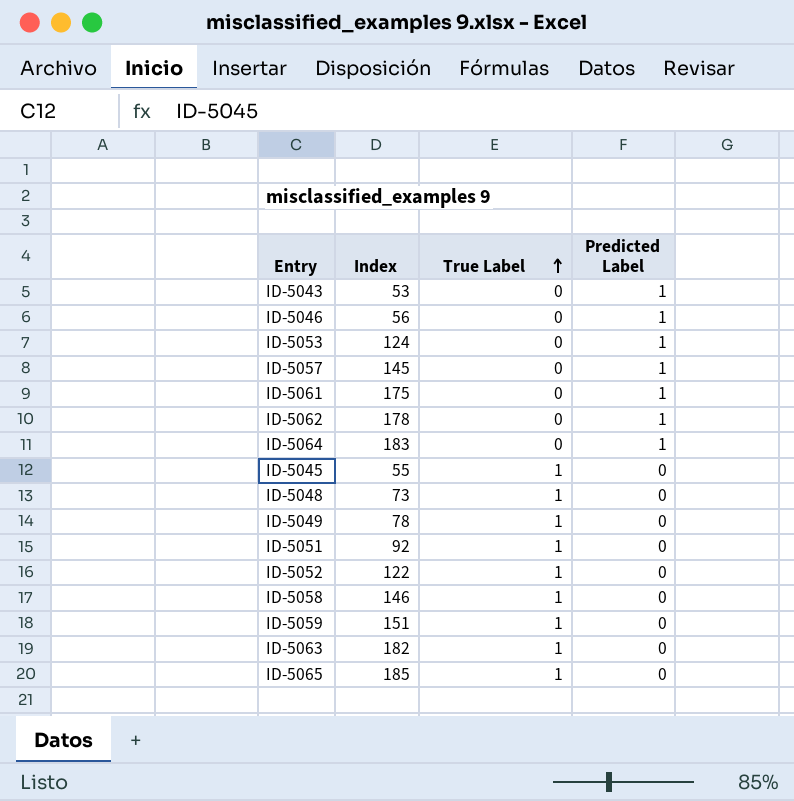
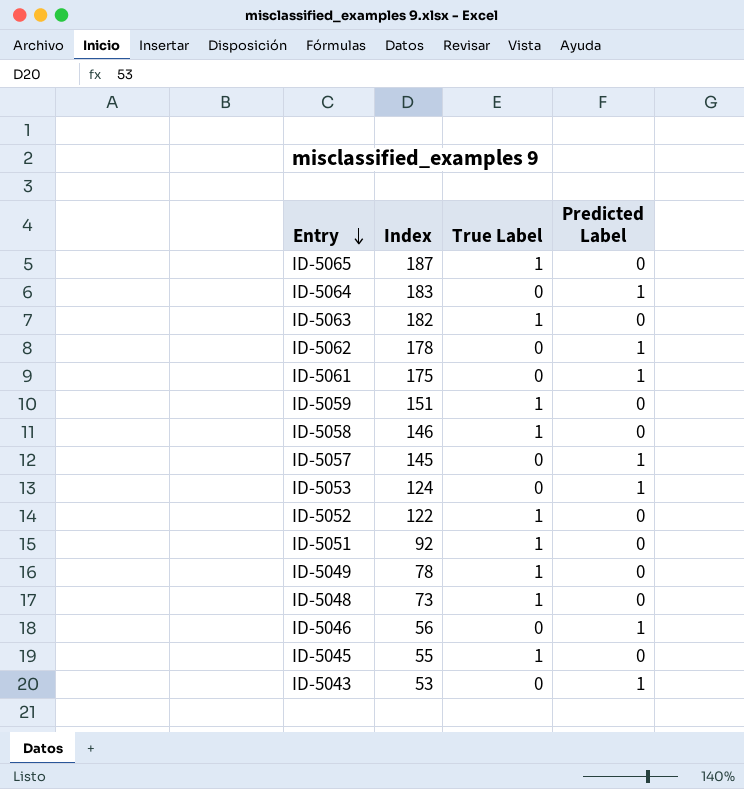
row order: True Label ascending -> Entry descending
ID-5065 | Index: 185 -> 187

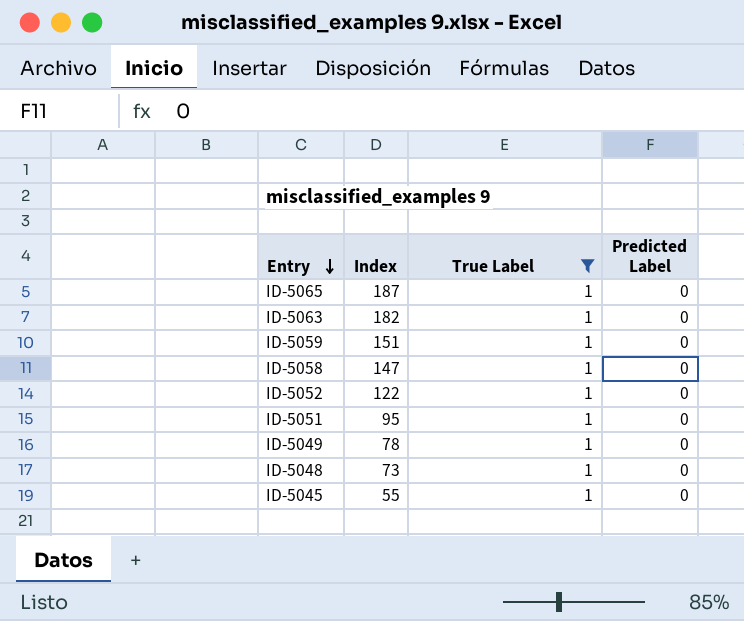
filter: none -> True Label = 1
ID-5058 | Index: 146 -> 147
ID-5051 | Index: 92 -> 95

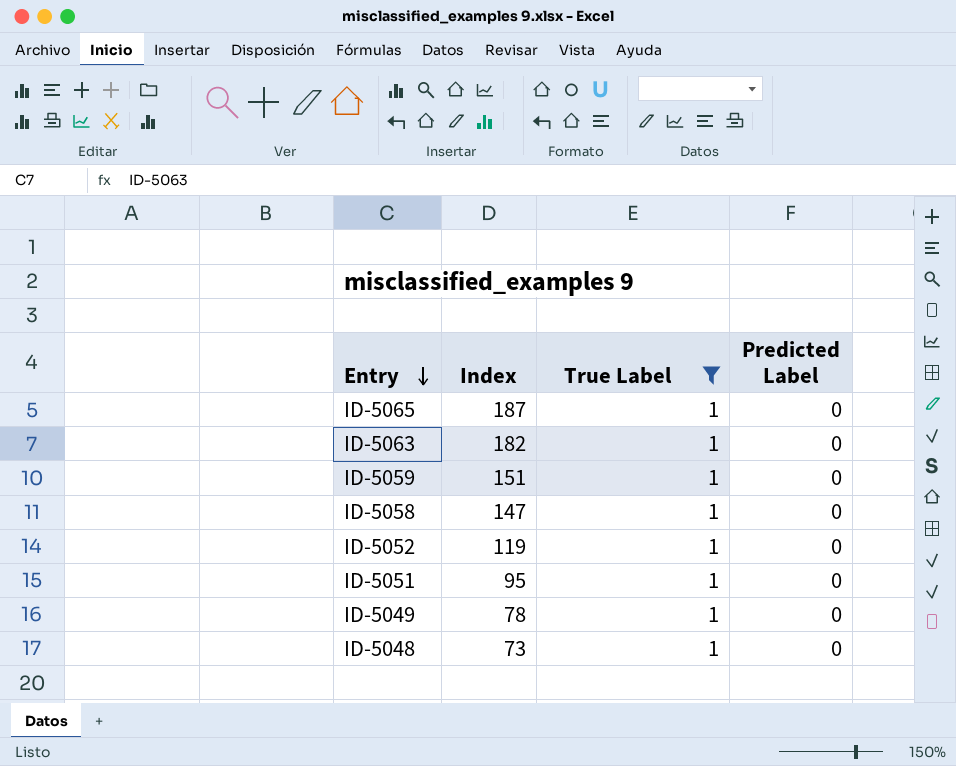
row ID-5045: 55 | 1 | 0 -> none
ID-5052 | Index: 122 -> 119

